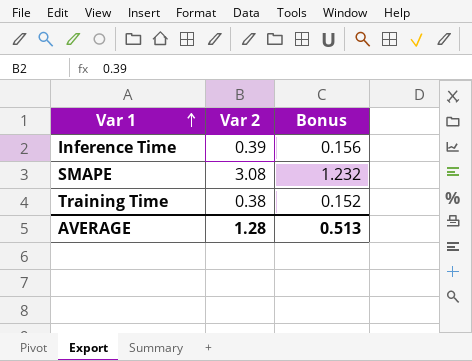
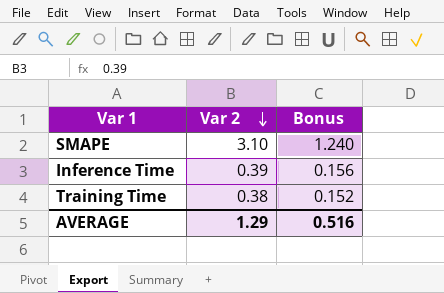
row order: Var 1 ascending -> Var 2 descending
SMAPE | Var 2: 3.08 -> 3.10
SMAPE | Bonus: 1.232 -> 1.240
AVERAGE | Var 2: 1.28 -> 1.29
AVERAGE | Bonus: 0.513 -> 0.516

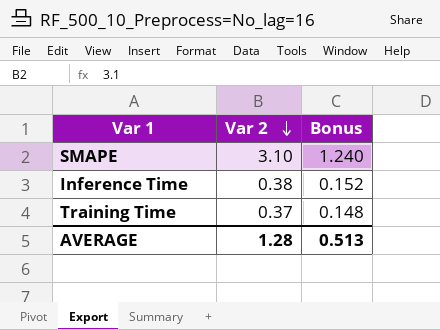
Inference Time | Var 2: 0.39 -> 0.38
Inference Time | Bonus: 0.156 -> 0.152
Training Time | Var 2: 0.38 -> 0.37
Training Time | Bonus: 0.152 -> 0.148
AVERAGE | Var 2: 1.29 -> 1.28
AVERAGE | Bonus: 0.516 -> 0.513

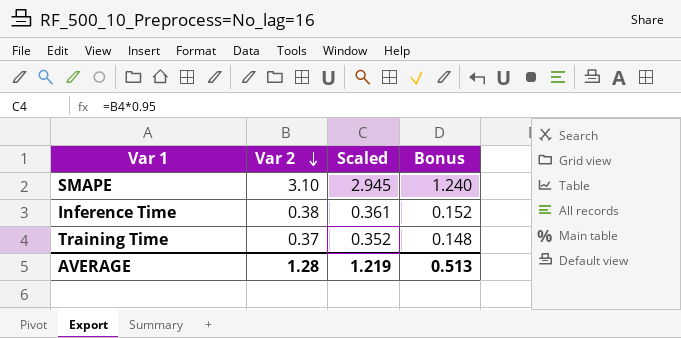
column Scaled | formula: none -> [Var 2] * 0.95

